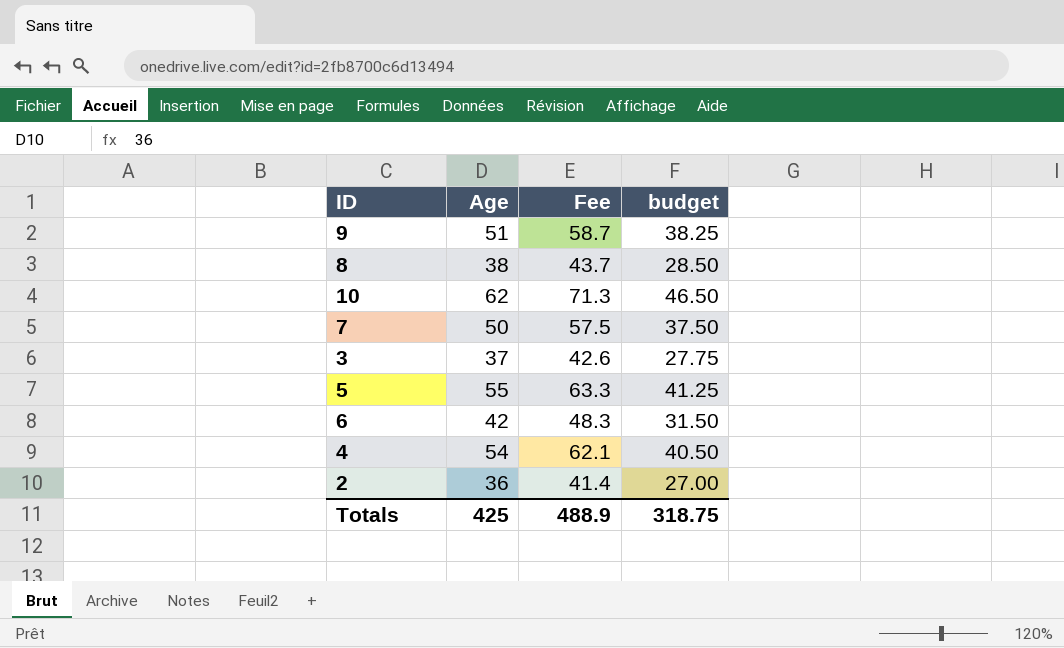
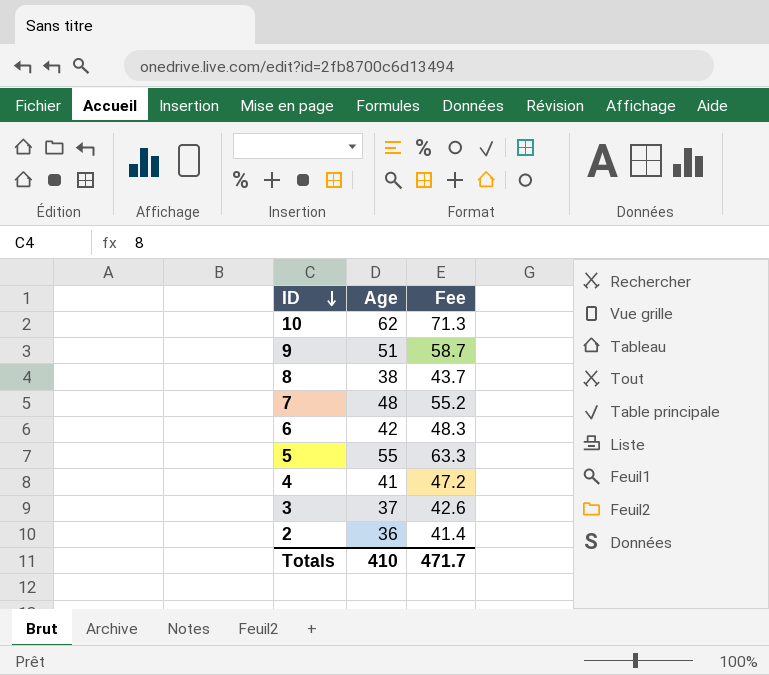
row order: none -> ID descending
column budget | formula: [Age] * 0.75 -> none
7 | Age: 50 -> 48
7 | Fee: 57.5 -> 55.2
4 | Age: 54 -> 41
4 | Fee: 62.1 -> 47.2
Totals | Age: 425 -> 410
Totals | Fee: 488.9 -> 471.7

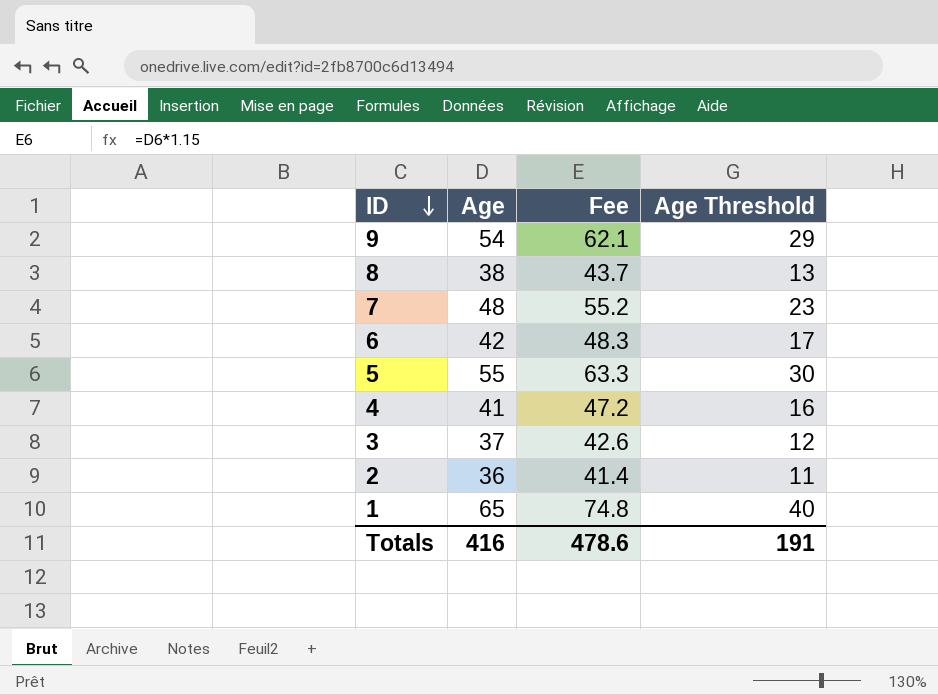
column Age Threshold | formula: none -> [Age] - 25
row 10: 62 | 71.3 -> none
9 | Age: 51 -> 54
9 | Fee: 58.7 -> 62.1
row 1: none -> 65 | 74.8 | 40
Totals | Age: 410 -> 416
Totals | Fee: 471.7 -> 478.6

